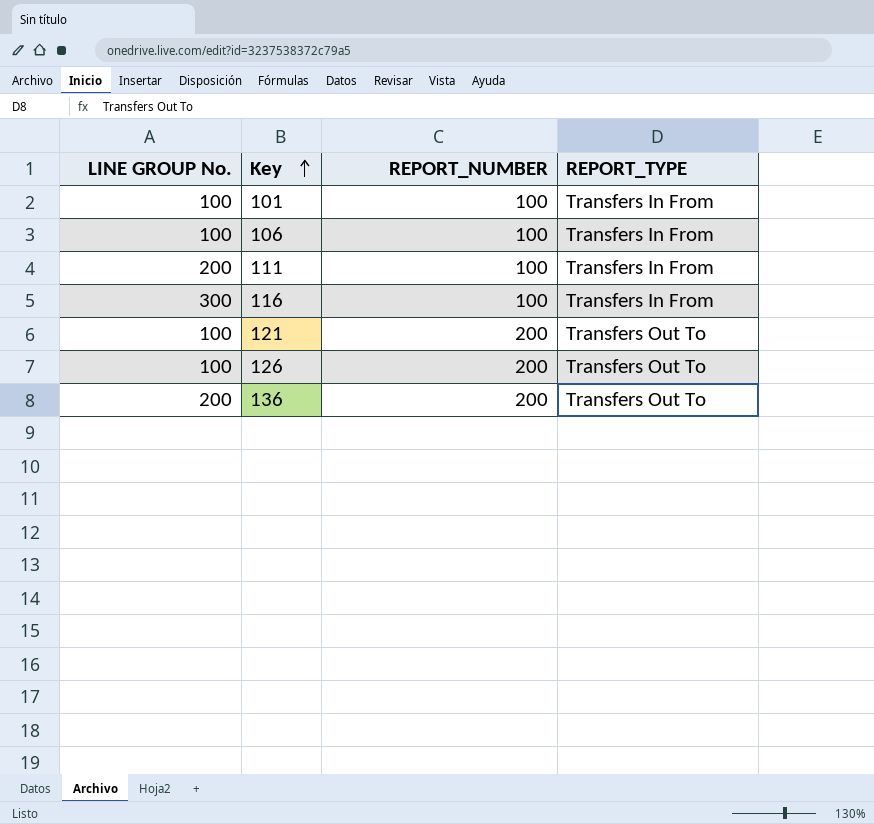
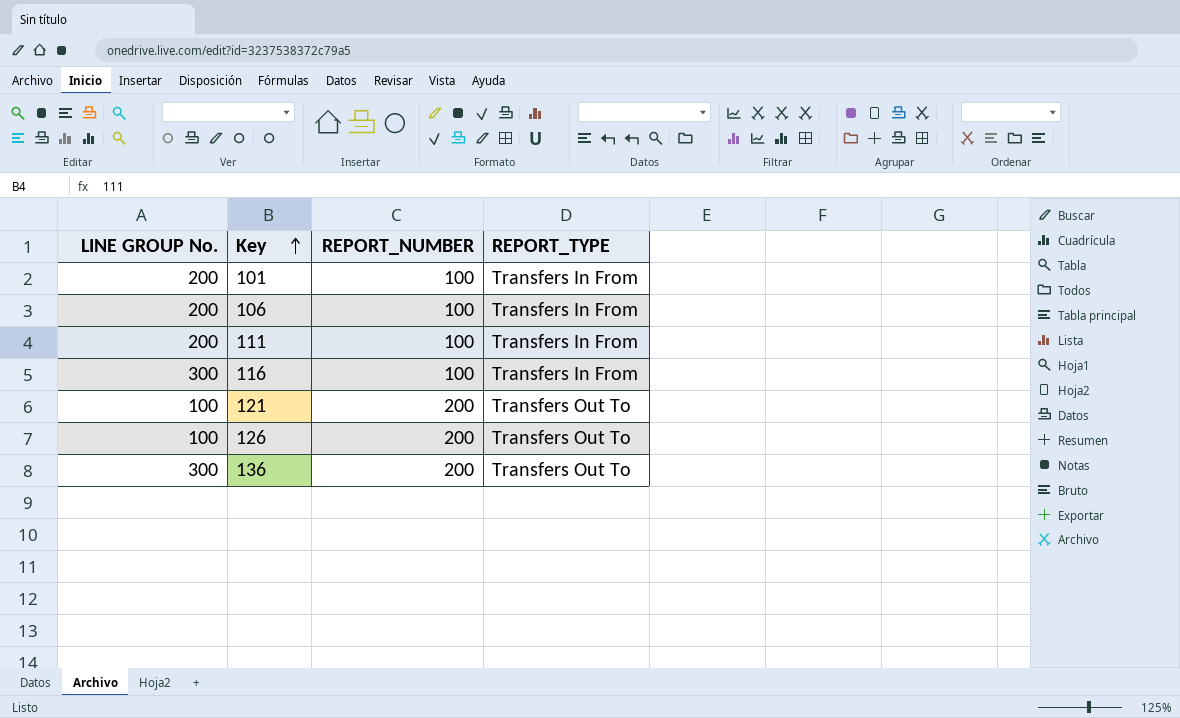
101 | LINE GROUP No.: 100 -> 200
106 | LINE GROUP No.: 100 -> 200
136 | LINE GROUP No.: 200 -> 300

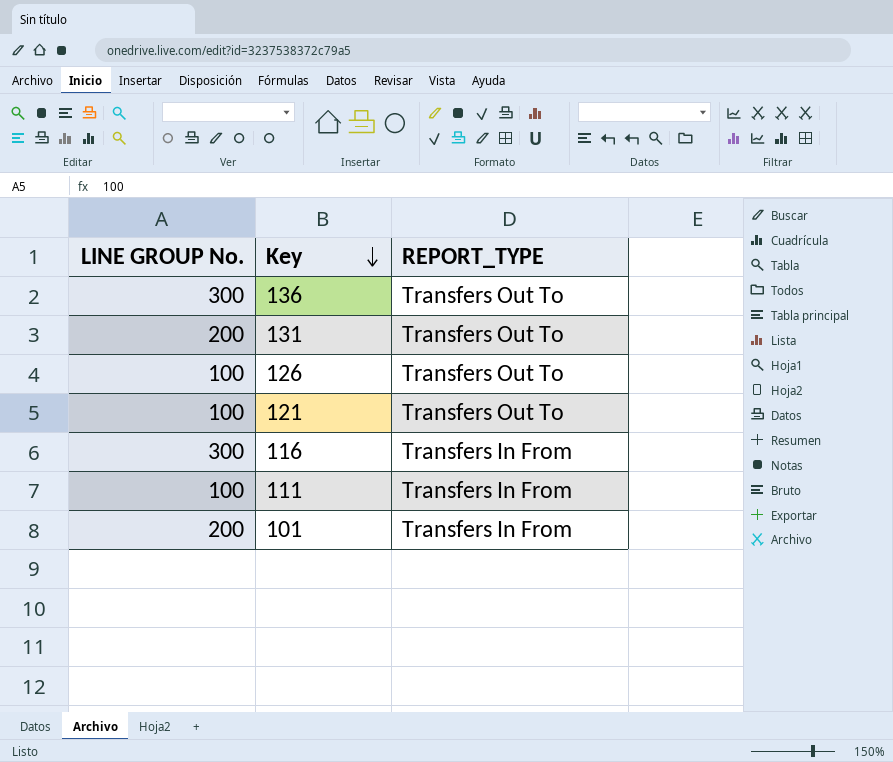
row order: Key ascending -> Key descending
column REPORT_NUMBER | position: 3 -> none
row 106: 200 | 100 | Transfers In From -> none
row 131: none -> 200 | Transfers Out To
111 | LINE GROUP No.: 200 -> 100

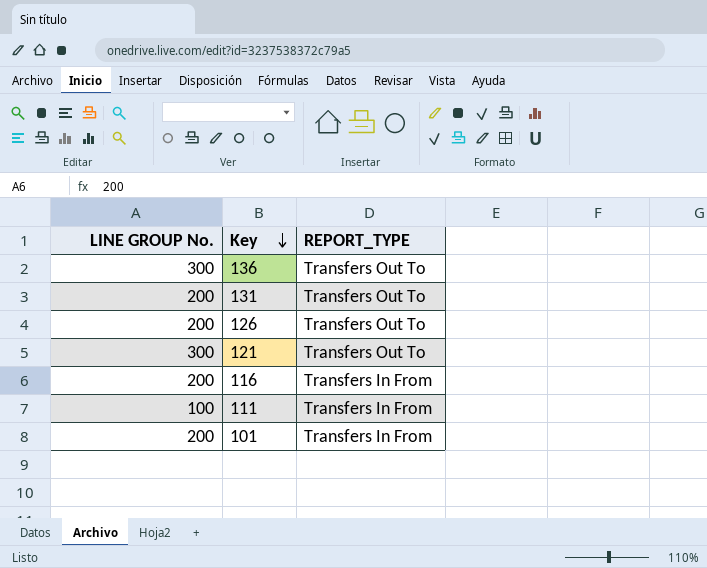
126 | LINE GROUP No.: 100 -> 200
121 | LINE GROUP No.: 100 -> 300
116 | LINE GROUP No.: 300 -> 200

